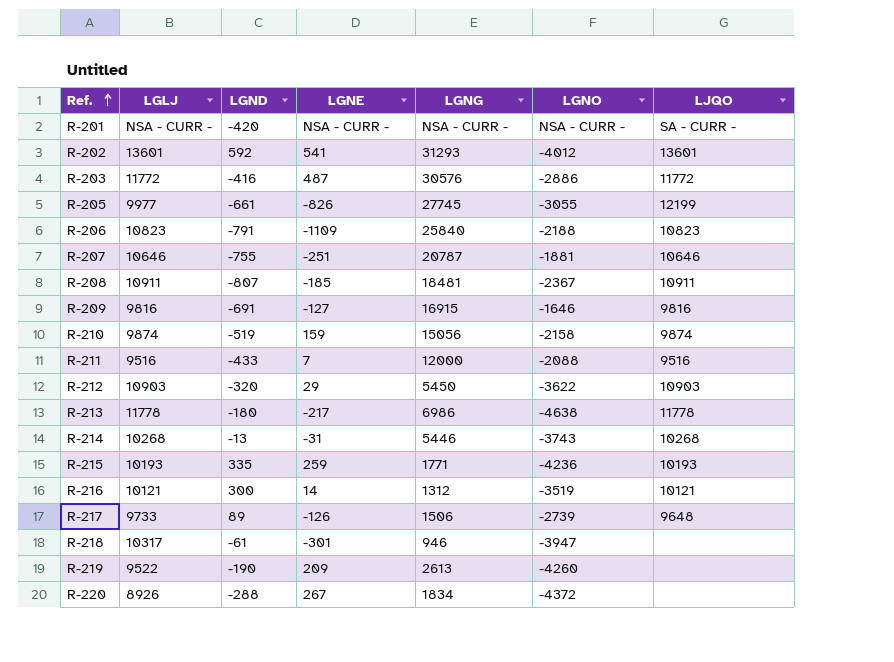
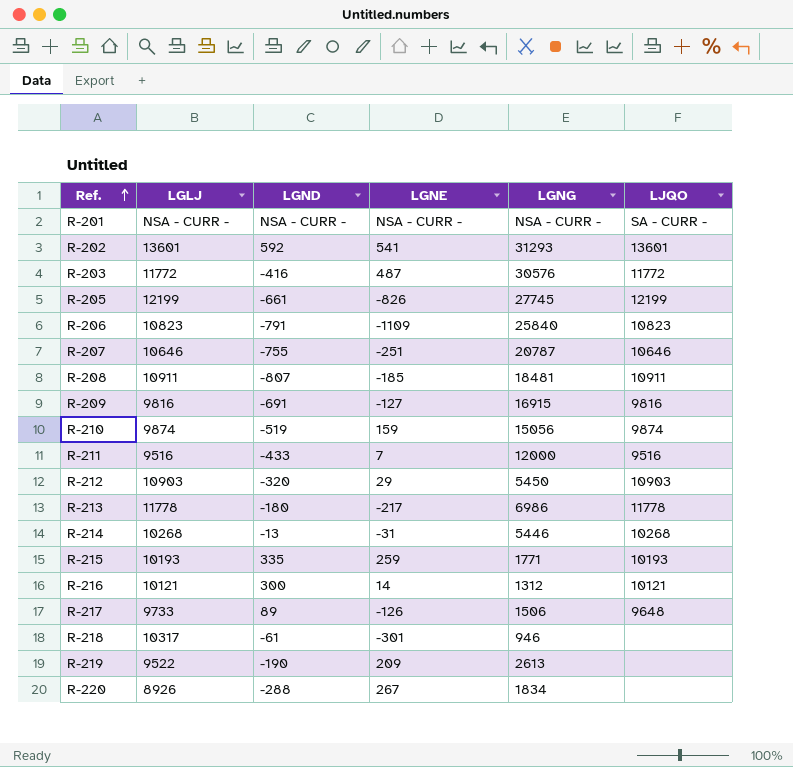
column LGNO | position: 6 -> none
R-201 | LGND: -420 -> NSA - CURR -
R-205 | LGLJ: 9977 -> 12199

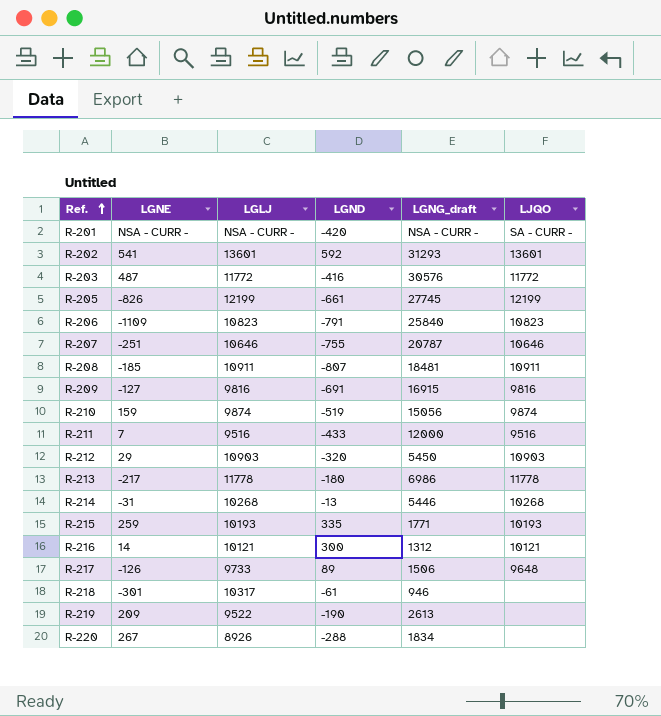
column LGNE | position: 4 -> 2
column name: LGNG -> LGNG_draft
R-201 | LGND: NSA - CURR - -> -420

